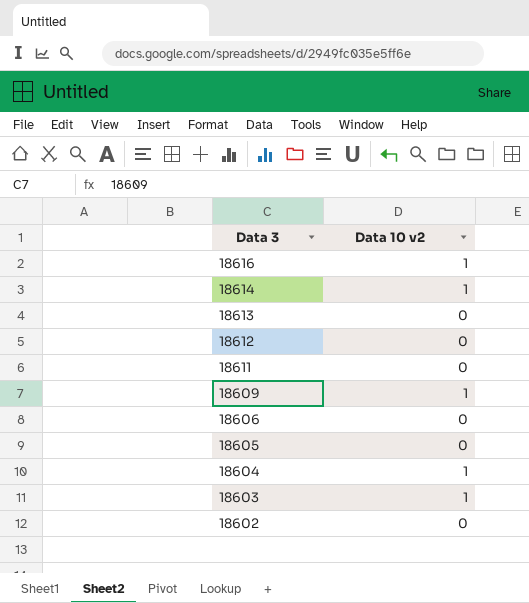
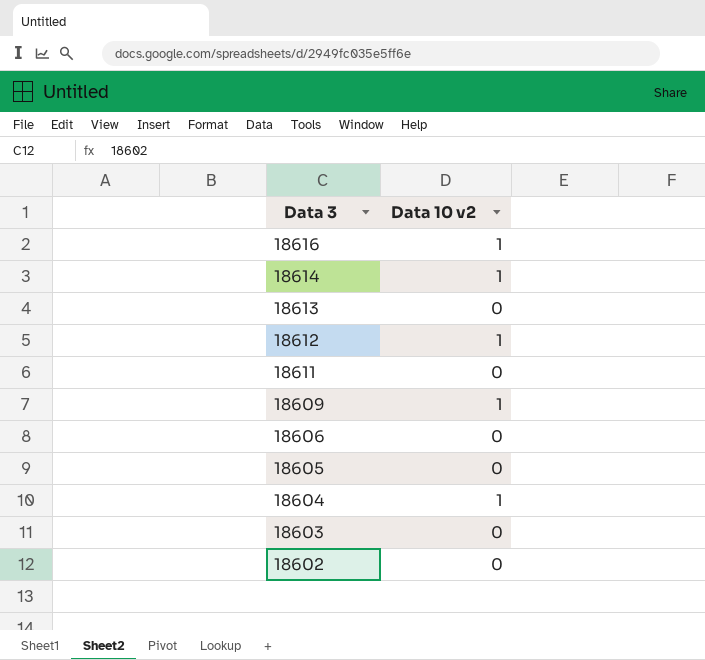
18612 | Data 10 v2: 0 -> 1
18603 | Data 10 v2: 1 -> 0

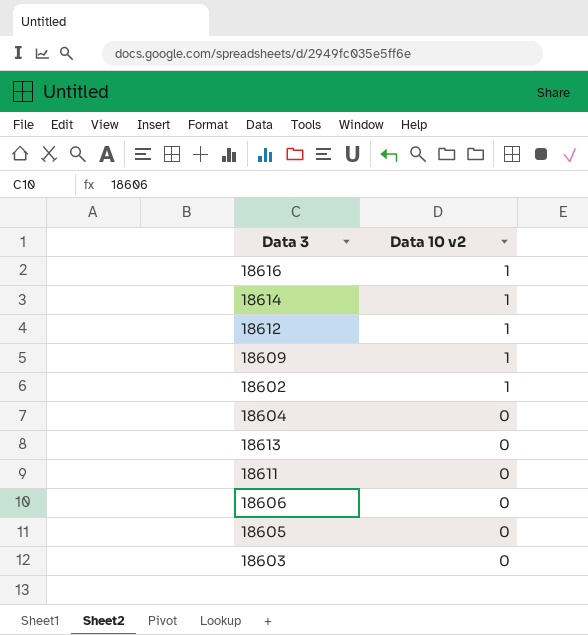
row order: Data 3 descending -> Data 10 v2 descending
18602 | Data 10 v2: 0 -> 1
18604 | Data 10 v2: 1 -> 0

